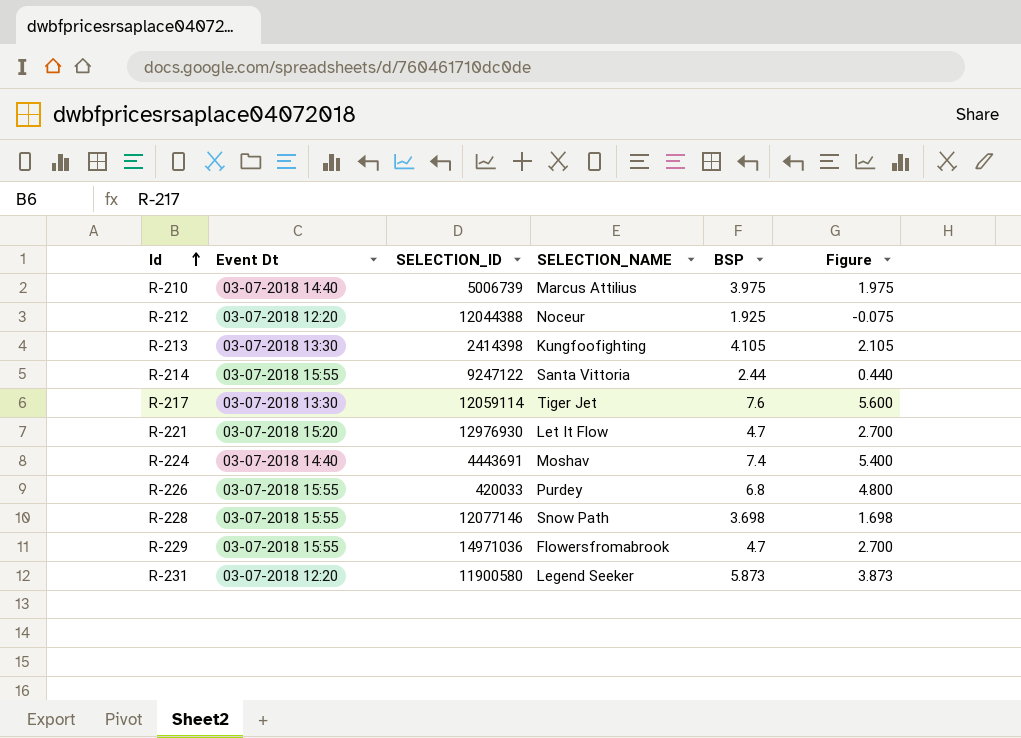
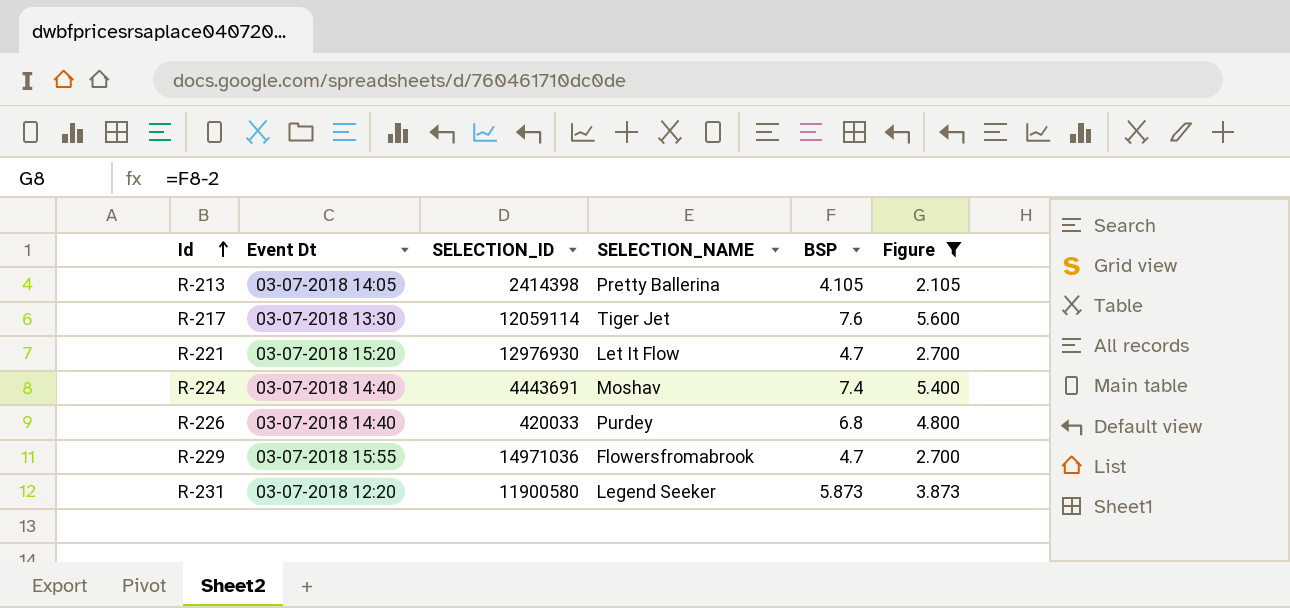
filter: none -> Figure >= 2.105
R-213 | Event Dt: 03-07-2018 13:30 -> 03-07-2018 14:05
R-213 | SELECTION_NAME: Kungfoofighting -> Pretty Ballerina
R-226 | Event Dt: 03-07-2018 15:55 -> 03-07-2018 14:40

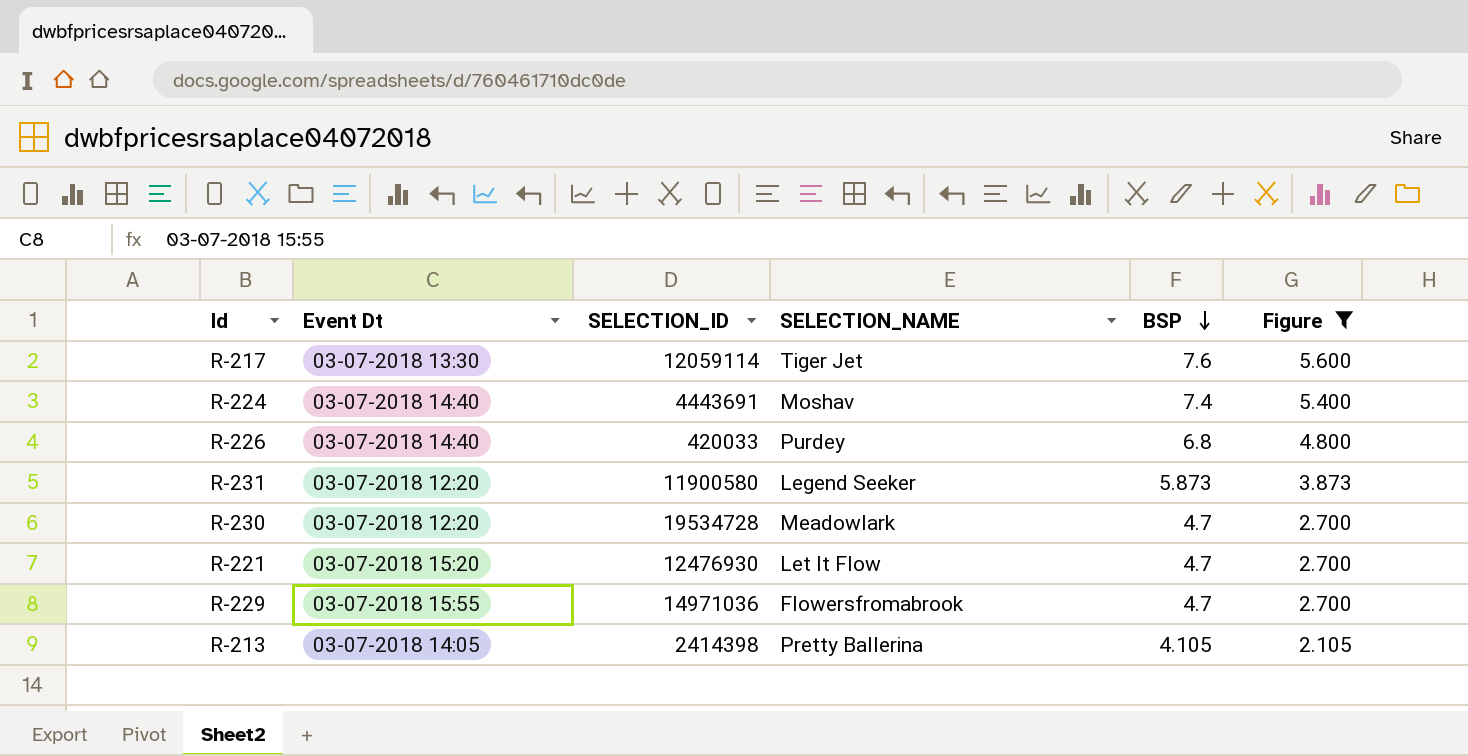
row order: Id ascending -> BSP descending
row R-230: none -> 03-07-2018 12:20 | 19534728 | Meadowlark | 4.7 | 2.700
R-221 | SELECTION_ID: 12976930 -> 12476930

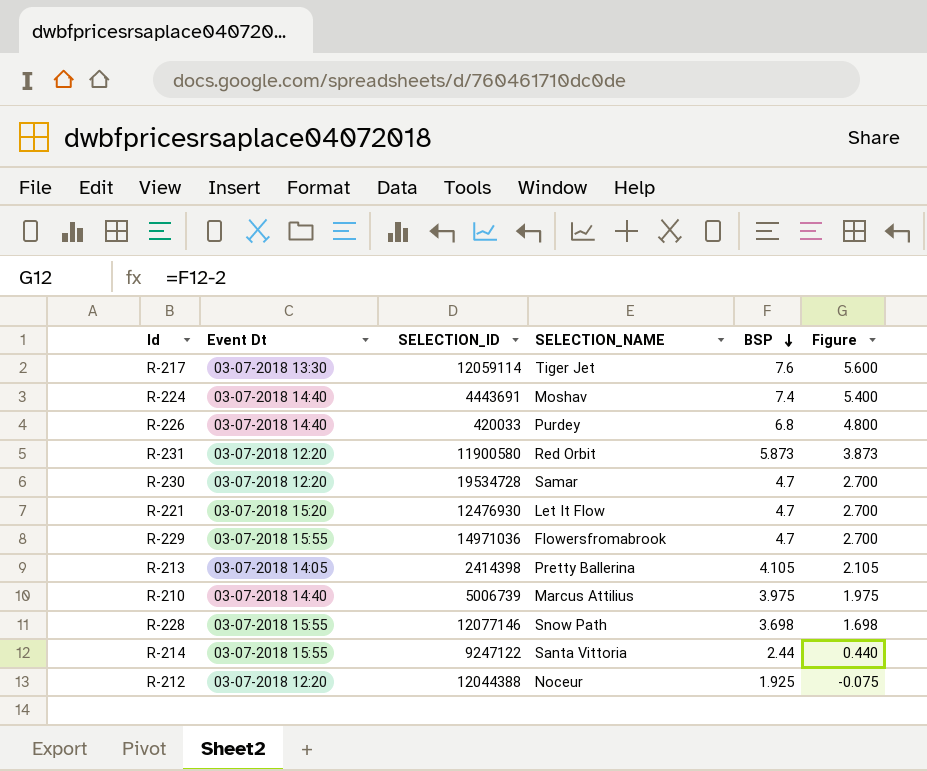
filter: Figure >= 2.105 -> none
R-231 | SELECTION_NAME: Legend Seeker -> Red Orbit
R-230 | SELECTION_NAME: Meadowlark -> Samar

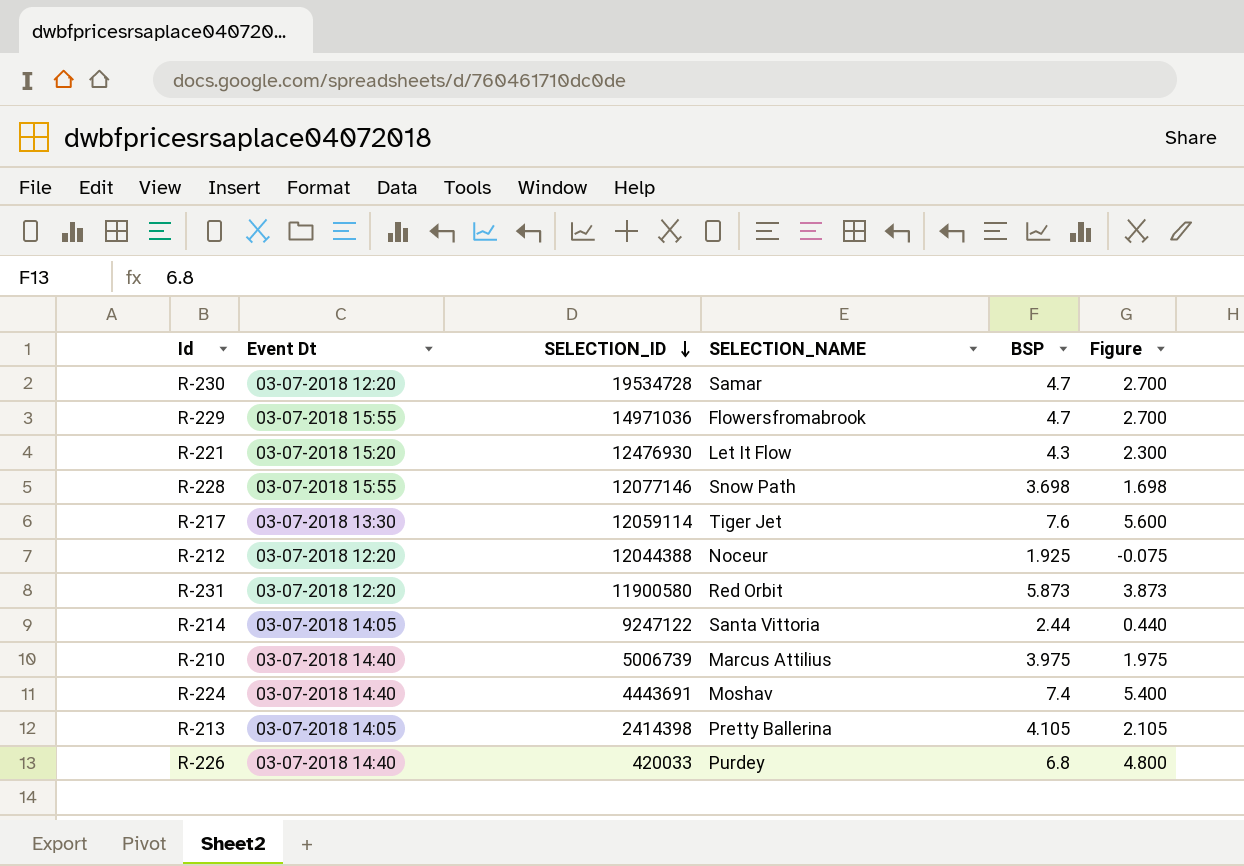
row order: BSP descending -> SELECTION_ID descending
R-221 | BSP: 4.7 -> 4.3
R-221 | Figure: 2.700 -> 2.300
R-214 | Event Dt: 03-07-2018 15:55 -> 03-07-2018 14:05

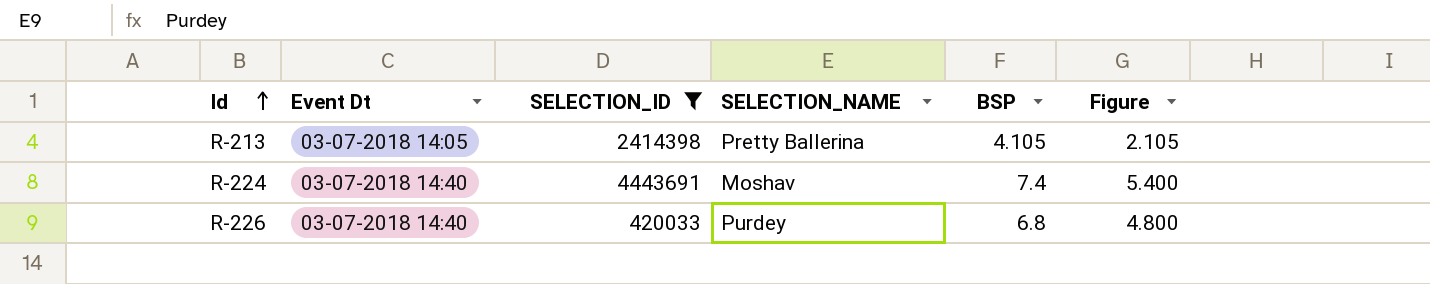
filter: none -> SELECTION_ID <= 4443691
row order: SELECTION_ID descending -> Id ascending

